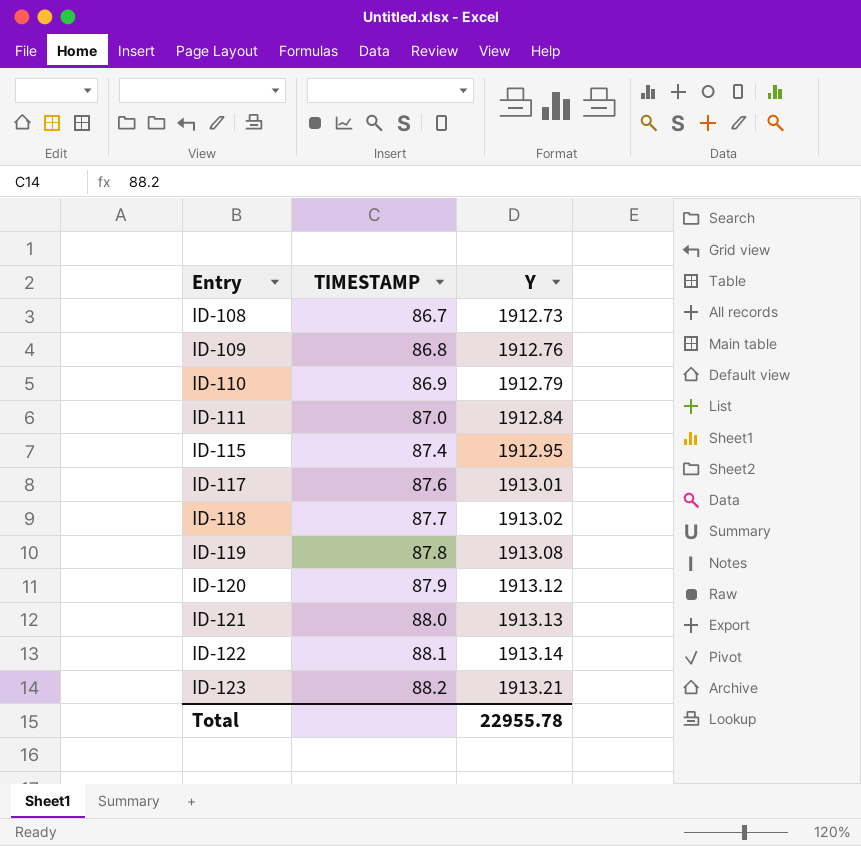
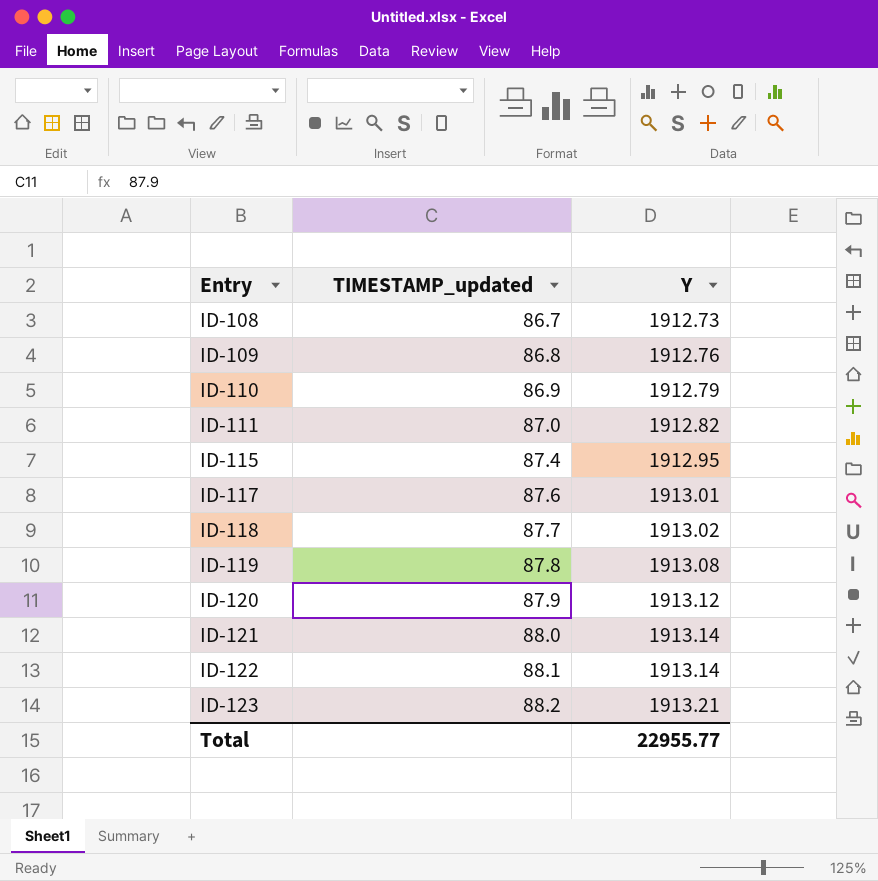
column name: TIMESTAMP -> TIMESTAMP_updated
ID-111 | Y: 1912.84 -> 1912.82
ID-121 | Y: 1913.13 -> 1913.14
Total | Y: 22955.78 -> 22955.77

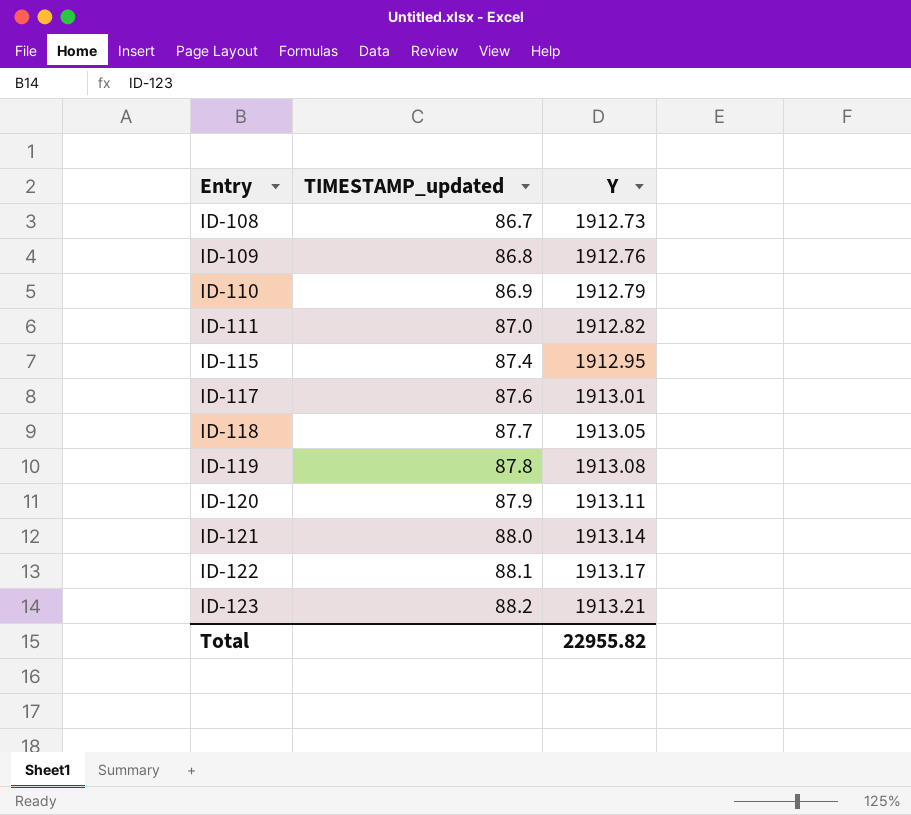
ID-118 | Y: 1913.02 -> 1913.05
ID-120 | Y: 1913.12 -> 1913.11
ID-122 | Y: 1913.14 -> 1913.17
Total | Y: 22955.77 -> 22955.82

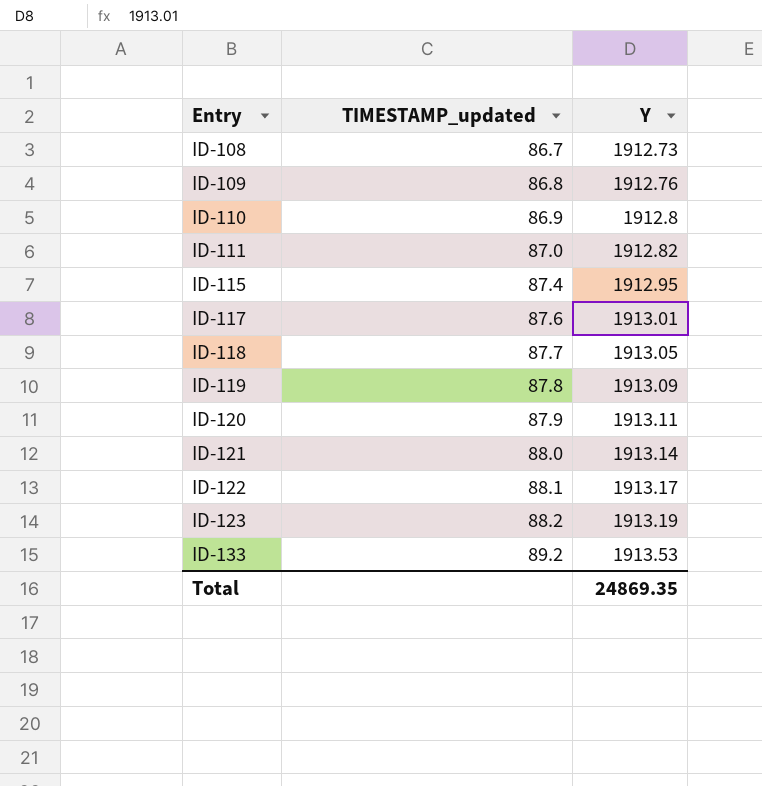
ID-110 | Y: 1912.79 -> 1912.8
ID-119 | Y: 1913.08 -> 1913.09
ID-123 | Y: 1913.21 -> 1913.19
row ID-133: none -> 89.2 | 1913.53
Total | Y: 22955.82 -> 24869.35

